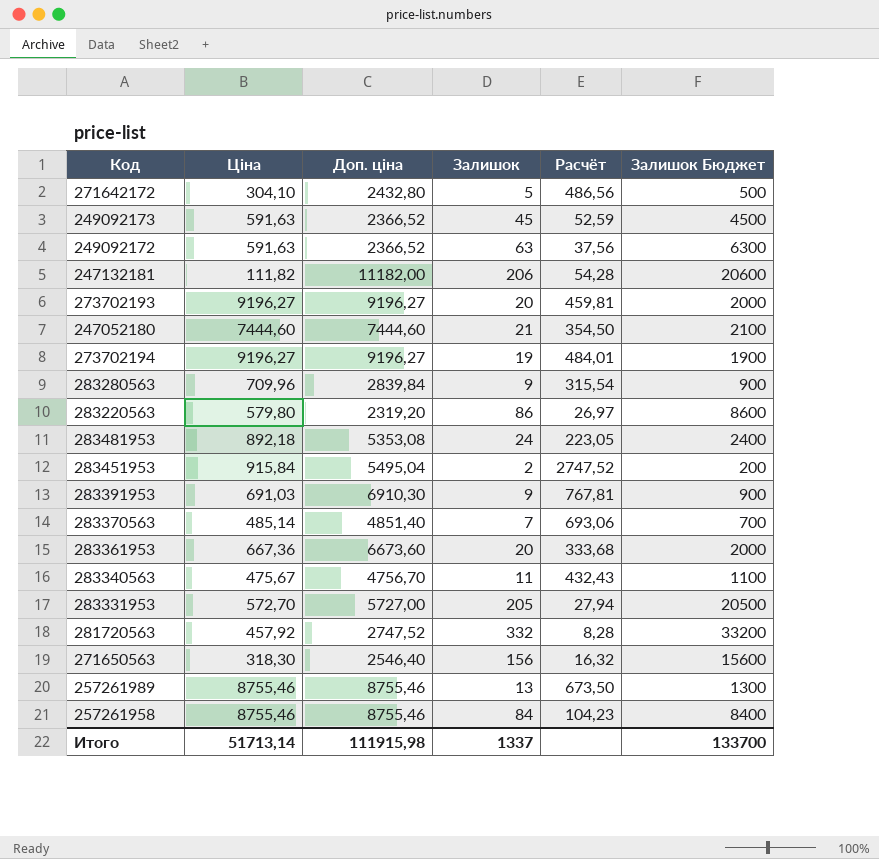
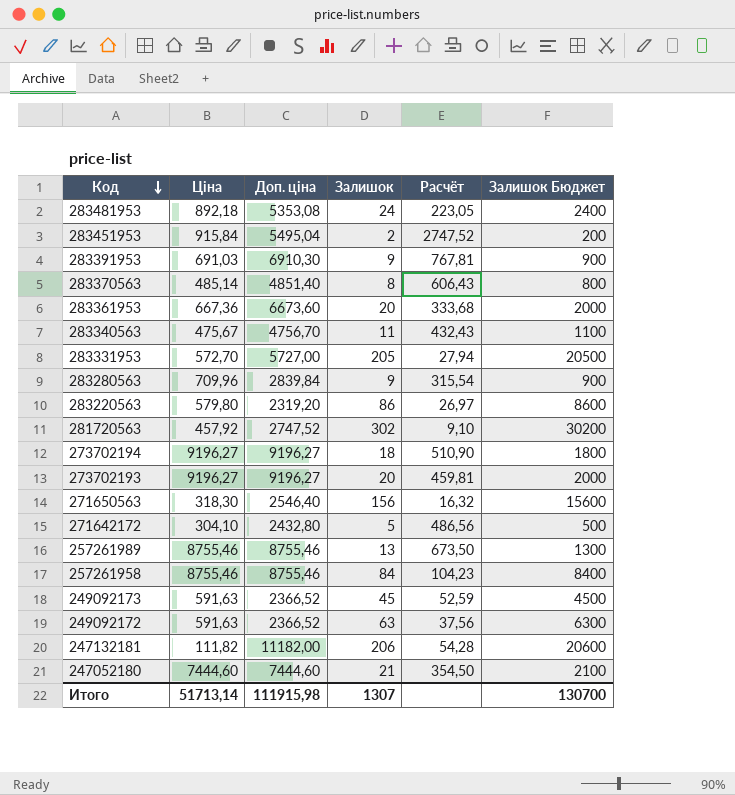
row order: none -> Код descending
283370563 | Залишок: 7 -> 8
283370563 | Расчёт: 693,06 -> 606,43
283370563 | Залишок Бюджет: 700 -> 800
281720563 | Залишок: 332 -> 302
281720563 | Расчёт: 8,28 -> 9,10
281720563 | Залишок Бюджет: 33200 -> 30200
273702194 | Залишок: 19 -> 18
273702194 | Расчёт: 484,01 -> 510,90
273702194 | Залишок Бюджет: 1900 -> 1800
Итого | Залишок: 1337 -> 1307
Итого | Залишок Бюджет: 133700 -> 130700

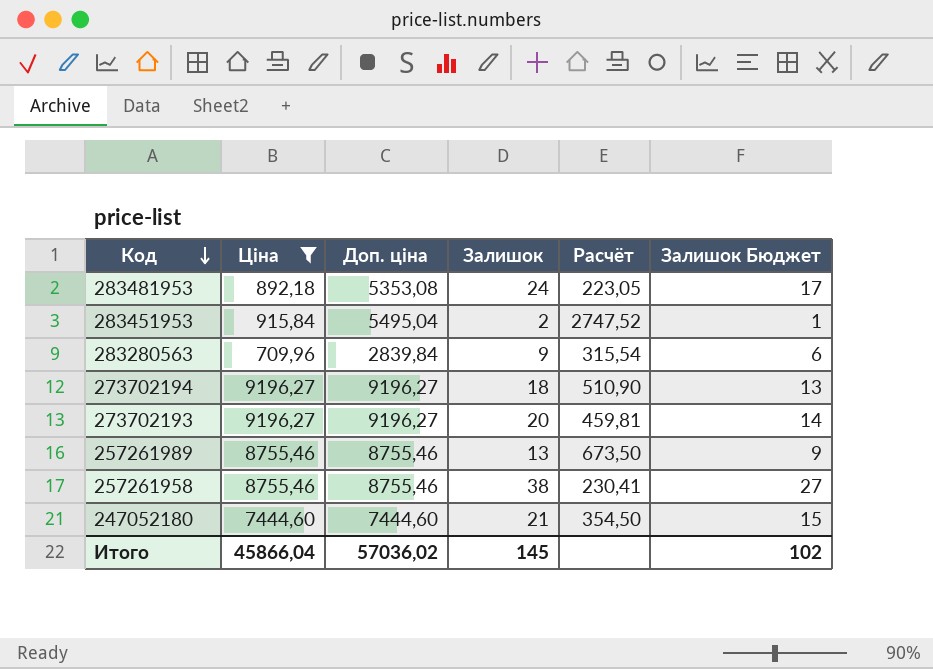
filter: none -> Ціна >= 709,96
column Залишок Бюджет | formula: [Залишок] * 100 -> [Залишок] * 0,7
257261958 | Залишок: 84 -> 38
257261958 | Расчёт: 104,23 -> 230,41
Итого | Ціна: 51713,14 -> 45866,04
Итого | Доп. ціна: 111915,98 -> 57036,02
Итого | Залишок: 1307 -> 145
Итого | Залишок Бюджет: 130700 -> 102

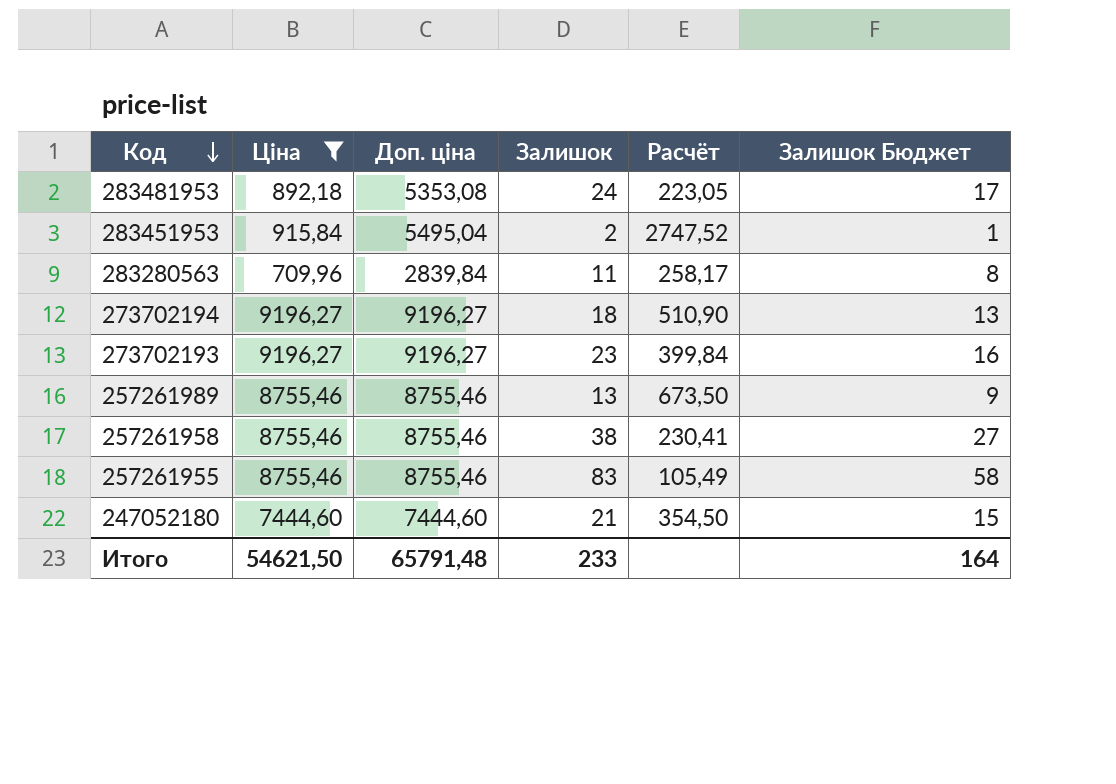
283280563 | Залишок: 9 -> 11
283280563 | Расчёт: 315,54 -> 258,17
283280563 | Залишок Бюджет: 6 -> 8
273702193 | Залишок: 20 -> 23
273702193 | Расчёт: 459,81 -> 399,84
273702193 | Залишок Бюджет: 14 -> 16
row 257261955: none -> 8755,46 | 8755,46 | 83 | 105,49 | 58
Итого | Ціна: 45866,04 -> 54621,50
Итого | Доп. ціна: 57036,02 -> 65791,48
Итого | Залишок: 145 -> 233
Итого | Залишок Бюджет: 102 -> 164

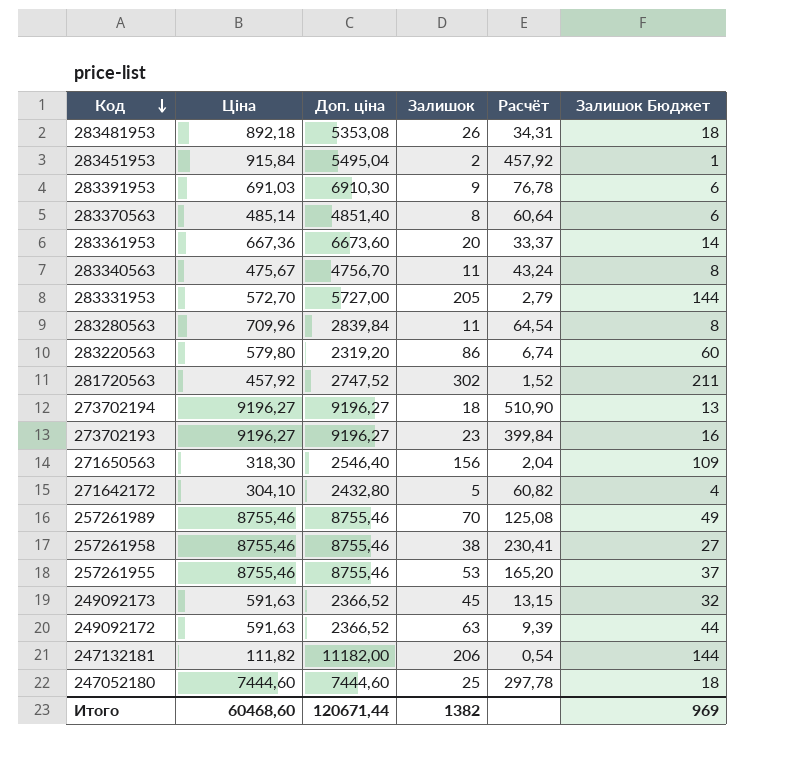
filter: Ціна >= 709,96 -> none
column Расчёт | formula: [Доп. ціна] / [Залишок] -> [Ціна] / [Залишок]
283481953 | Залишок: 24 -> 26
283481953 | Залишок Бюджет: 17 -> 18
257261989 | Залишок: 13 -> 70
257261989 | Залишок Бюджет: 9 -> 49
257261955 | Залишок: 83 -> 53
257261955 | Залишок Бюджет: 58 -> 37
247052180 | Залишок: 21 -> 25
247052180 | Залишок Бюджет: 15 -> 18
Итого | Ціна: 54621,50 -> 60468,60
Итого | Доп. ціна: 65791,48 -> 120671,44
Итого | Залишок: 233 -> 1382
Итого | Залишок Бюджет: 164 -> 969

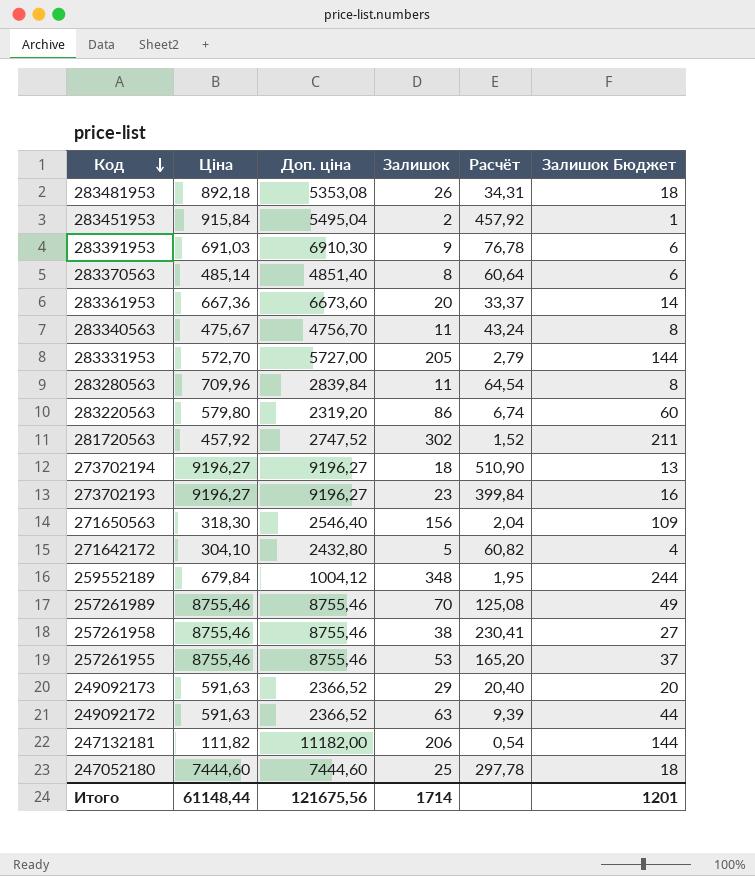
row 259552189: none -> 679,84 | 1004,12 | 348 | 1,95 | 244
249092173 | Залишок: 45 -> 29
249092173 | Расчёт: 13,15 -> 20,40
249092173 | Залишок Бюджет: 32 -> 20
Итого | Ціна: 60468,60 -> 61148,44
Итого | Доп. ціна: 120671,44 -> 121675,56
Итого | Залишок: 1382 -> 1714
Итого | Залишок Бюджет: 969 -> 1201

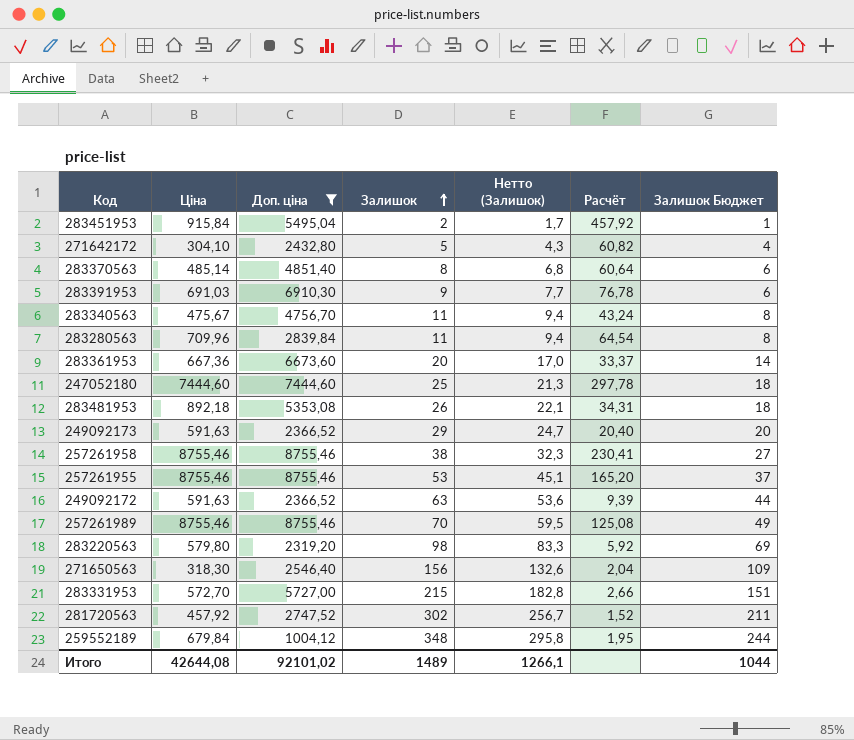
filter: none -> Доп. ціна <= 8755,46
row order: Код descending -> Залишок ascending
column Нетто (Залишок) | formula: none -> [Залишок] * 0,85
283220563 | Залишок: 86 -> 98
283220563 | Расчёт: 6,74 -> 5,92
283220563 | Залишок Бюджет: 60 -> 69
283331953 | Залишок: 205 -> 215
283331953 | Расчёт: 2,79 -> 2,66
283331953 | Залишок Бюджет: 144 -> 151
Итого | Ціна: 61148,44 -> 42644,08
Итого | Доп. ціна: 121675,56 -> 92101,02
Итого | Залишок: 1714 -> 1489
Итого | Залишок Бюджет: 1201 -> 1044

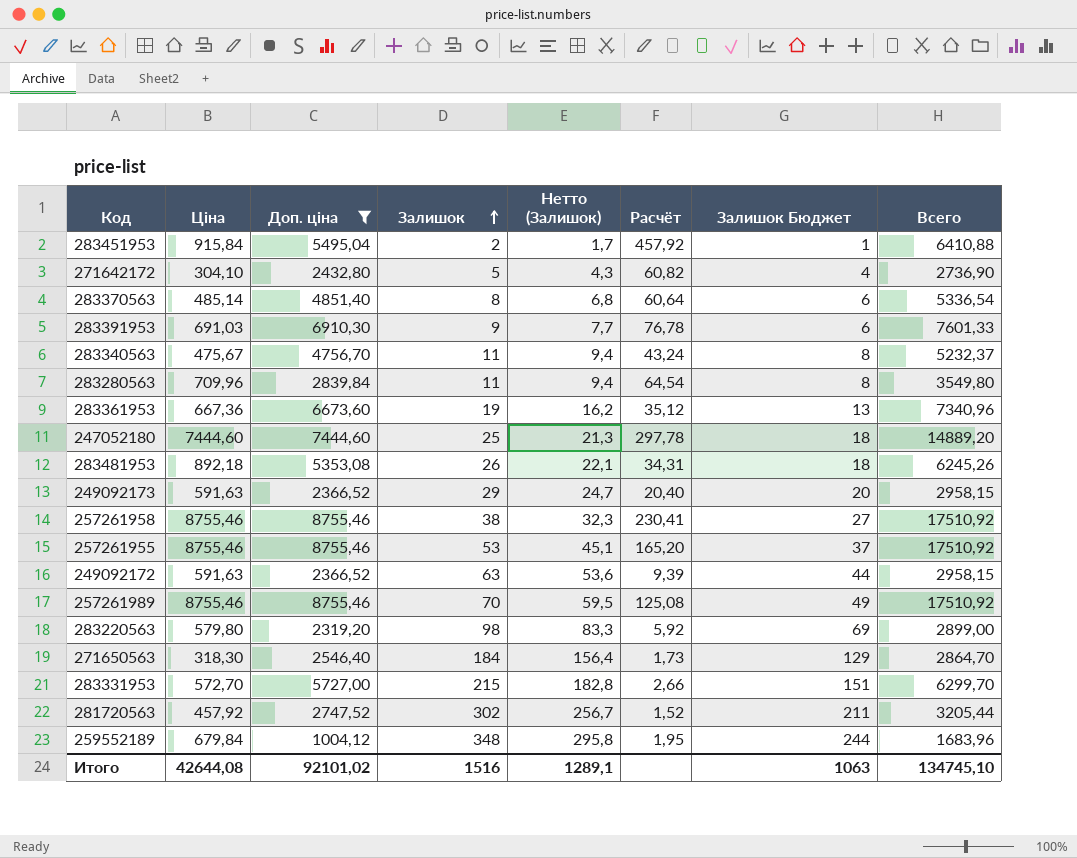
column Всего | formula: none -> [Ціна] + [Доп. ціна]
283361953 | Залишок: 20 -> 19
283361953 | Нетто (Залишок): 17,0 -> 16,2
283361953 | Расчёт: 33,37 -> 35,12
283361953 | Залишок Бюджет: 14 -> 13
271650563 | Залишок: 156 -> 184
271650563 | Нетто (Залишок): 132,6 -> 156,4
271650563 | Расчёт: 2,04 -> 1,73
271650563 | Залишок Бюджет: 109 -> 129
Итого | Залишок: 1489 -> 1516
Итого | Нетто (Залишок): 1266,1 -> 1289,1
Итого | Залишок Бюджет: 1044 -> 1063

